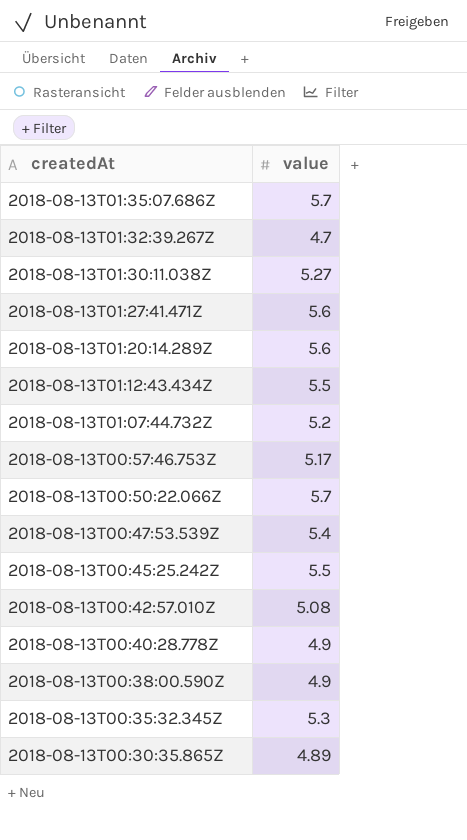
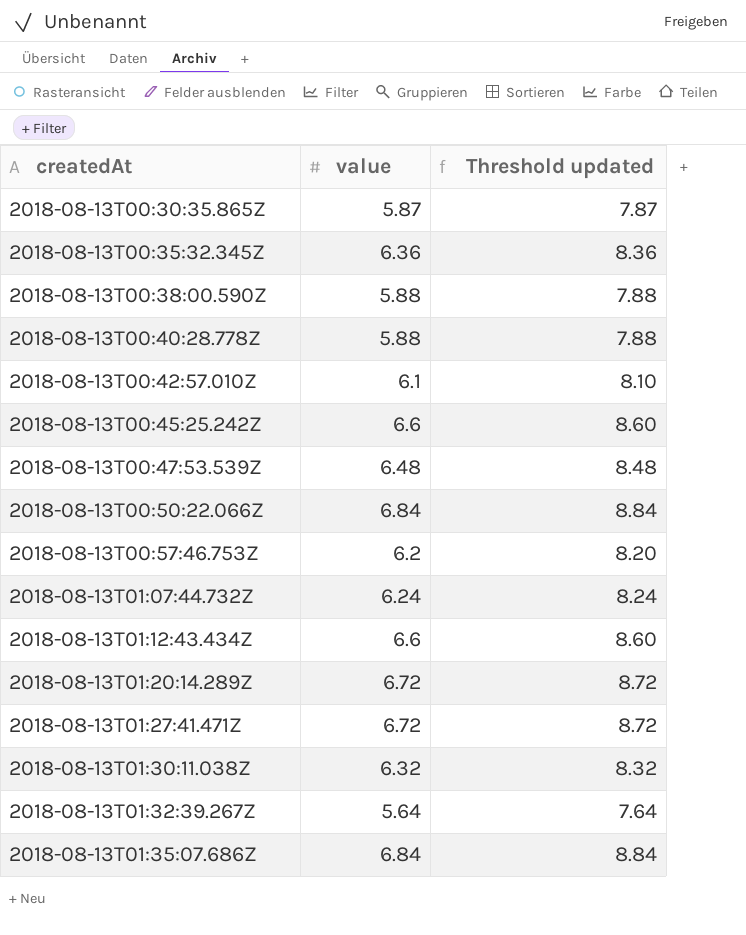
row order: createdAt descending -> createdAt ascending
column Threshold updated | formula: none -> [value] + 2
2018-08-13T00:30:35.865Z | value: 4.89 -> 5.87
2018-08-13T00:35:32.345Z | value: 5.3 -> 6.36
2018-08-13T00:38:00.590Z | value: 4.9 -> 5.88
2018-08-13T00:40:28.778Z | value: 4.9 -> 5.88
2018-08-13T00:42:57.010Z | value: 5.08 -> 6.1
2018-08-13T00:45:25.242Z | value: 5.5 -> 6.6
2018-08-13T00:47:53.539Z | value: 5.4 -> 6.48
2018-08-13T00:50:22.066Z | value: 5.7 -> 6.84
2018-08-13T00:57:46.753Z | value: 5.17 -> 6.2
2018-08-13T01:07:44.732Z | value: 5.2 -> 6.24
2018-08-13T01:12:43.434Z | value: 5.5 -> 6.6
2018-08-13T01:20:14.289Z | value: 5.6 -> 6.72
2018-08-13T01:27:41.471Z | value: 5.6 -> 6.72
2018-08-13T01:30:11.038Z | value: 5.27 -> 6.32
2018-08-13T01:32:39.267Z | value: 4.7 -> 5.64
2018-08-13T01:35:07.686Z | value: 5.7 -> 6.84

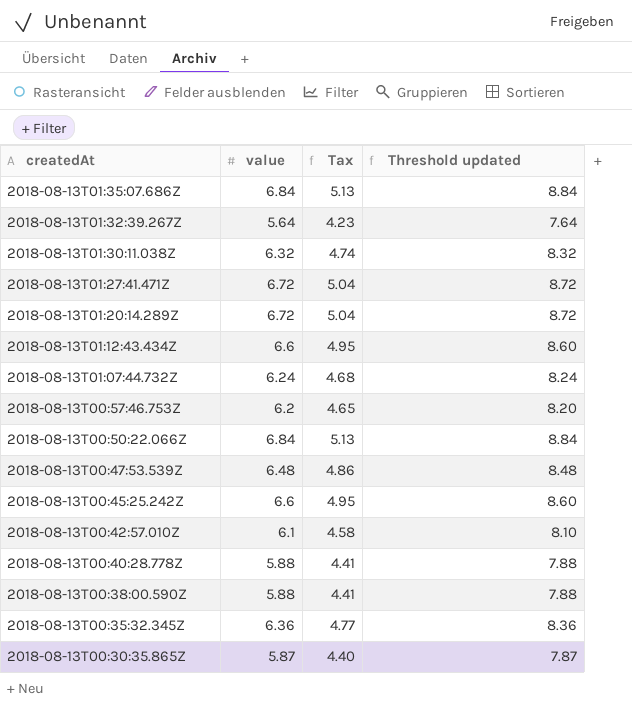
row order: createdAt ascending -> createdAt descending
column Tax | formula: none -> [value] * 0.75

